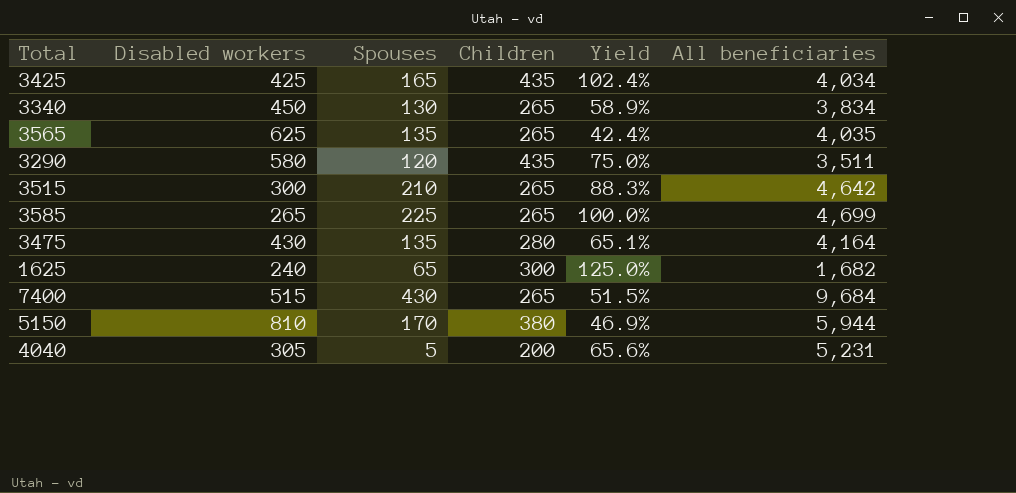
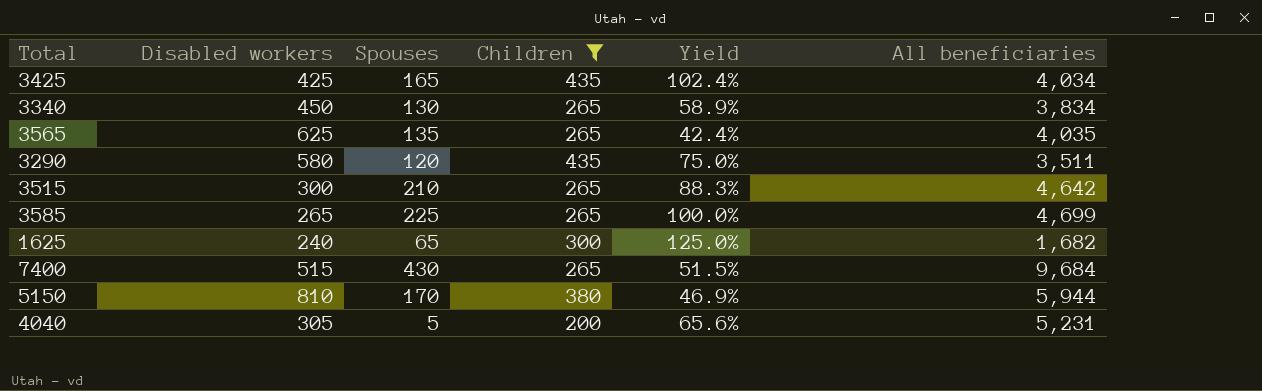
filter: none -> Children != 280

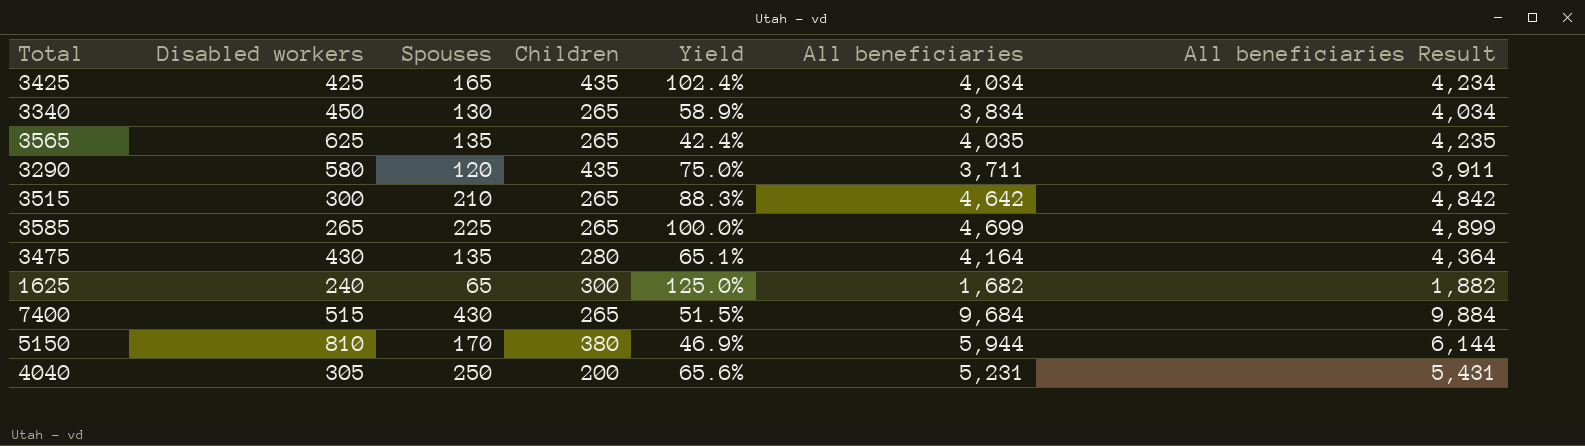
filter: Children != 280 -> none
column All beneficiaries Result | formula: none -> [All beneficiaries] + 200
3290 | All beneficiaries: 3,511 -> 3,711
4040 | Spouses: 5 -> 250

